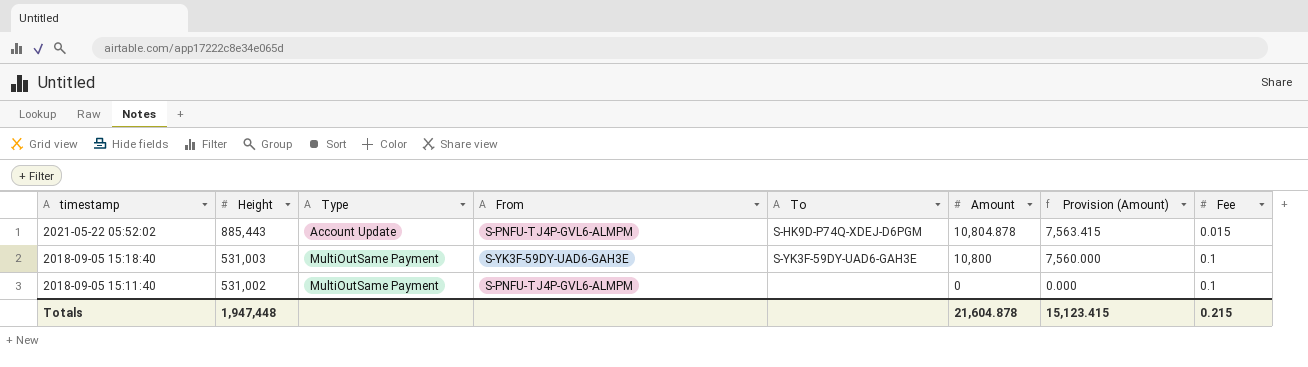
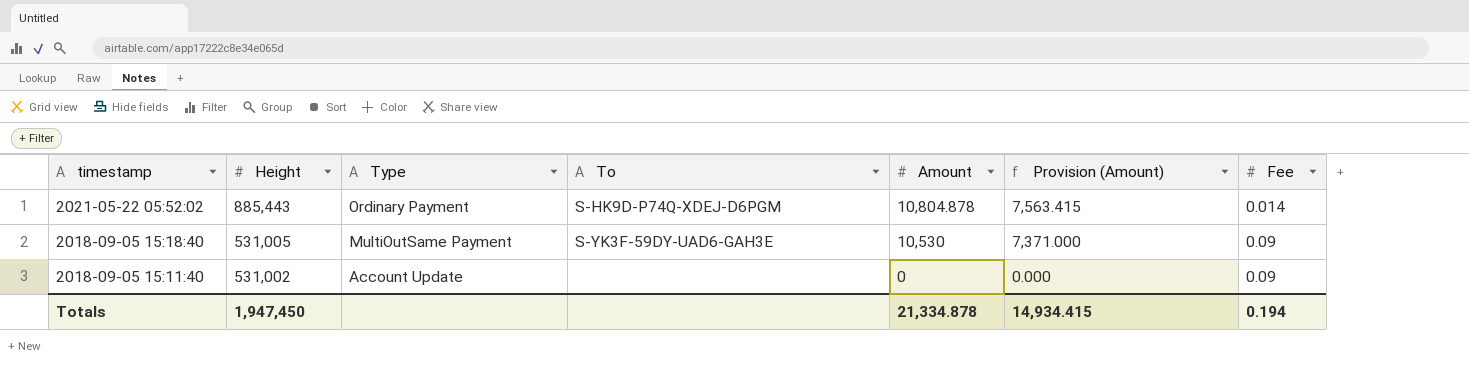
column From | position: 4 -> none
2021-05-22 05:52:02 | Type: Account Update -> Ordinary Payment
2021-05-22 05:52:02 | Fee: 0.015 -> 0.014
2018-09-05 15:18:40 | Height: 531,003 -> 531,005
2018-09-05 15:18:40 | Amount: 10,800 -> 10,530
2018-09-05 15:18:40 | Provision (Amount): 7,560.000 -> 7,371.000
2018-09-05 15:18:40 | Fee: 0.1 -> 0.09
2018-09-05 15:11:40 | Type: MultiOutSame Payment -> Account Update
2018-09-05 15:11:40 | Fee: 0.1 -> 0.09
Totals | Height: 1,947,448 -> 1,947,450
Totals | Amount: 21,604.878 -> 21,334.878
Totals | Provision (Amount): 15,123.415 -> 14,934.415
Totals | Fee: 0.215 -> 0.194

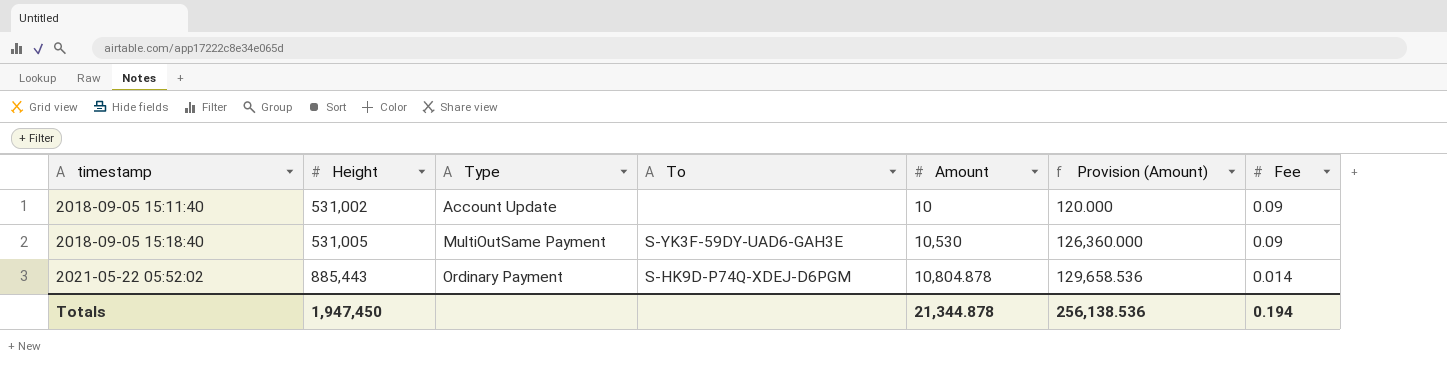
row order: timestamp descending -> timestamp ascending
column Provision (Amount) | formula: [Amount] * 0.7 -> [Amount] * 12
2018-09-05 15:11:40 | Amount: 0 -> 10
Totals | Amount: 21,334.878 -> 21,344.878
Totals | Provision (Amount): 14,934.415 -> 256,138.536

